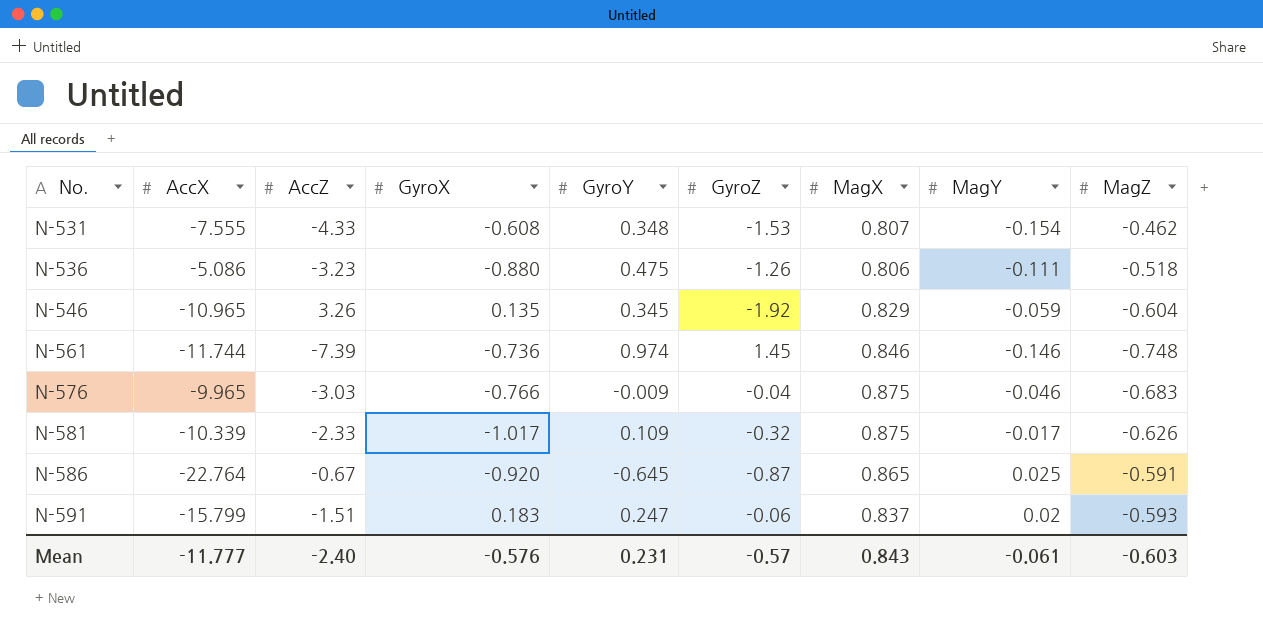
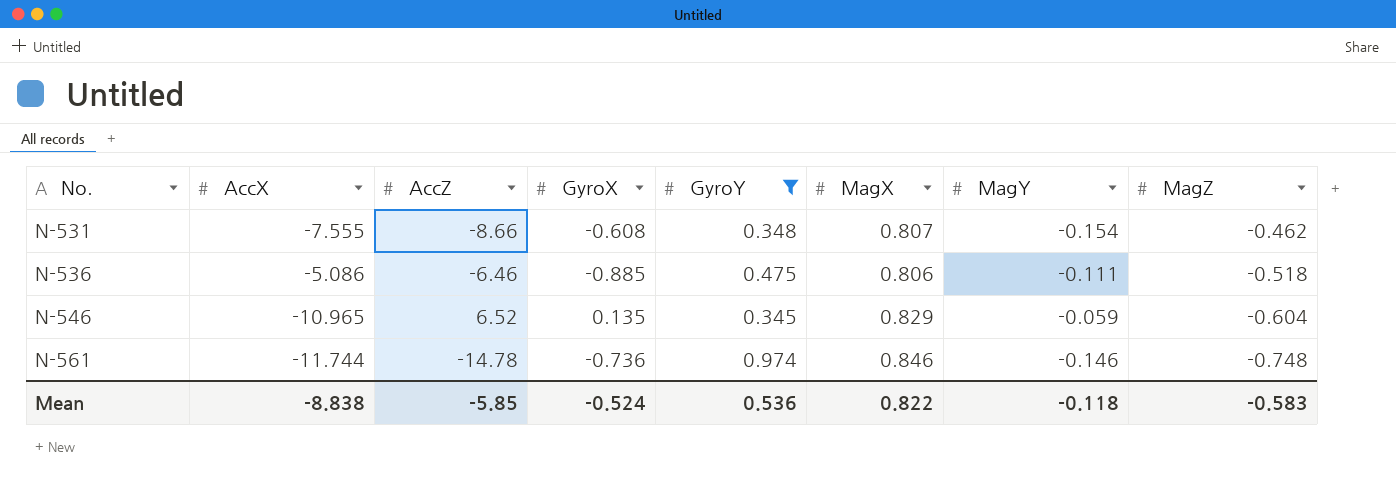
filter: none -> GyroY >= 0.345
column GyroZ | position: 6 -> none
N-531 | AccZ: -4.33 -> -8.66
N-536 | AccZ: -3.23 -> -6.46
N-536 | GyroX: -0.880 -> -0.885
N-546 | AccZ: 3.26 -> 6.52
N-561 | AccZ: -7.39 -> -14.78
Mean | AccX: -11.777 -> -8.838
Mean | AccZ: -2.40 -> -5.85
Mean | GyroX: -0.576 -> -0.524
Mean | GyroY: 0.231 -> 0.536
Mean | MagX: 0.843 -> 0.822
Mean | MagY: -0.061 -> -0.118
Mean | MagZ: -0.603 -> -0.583

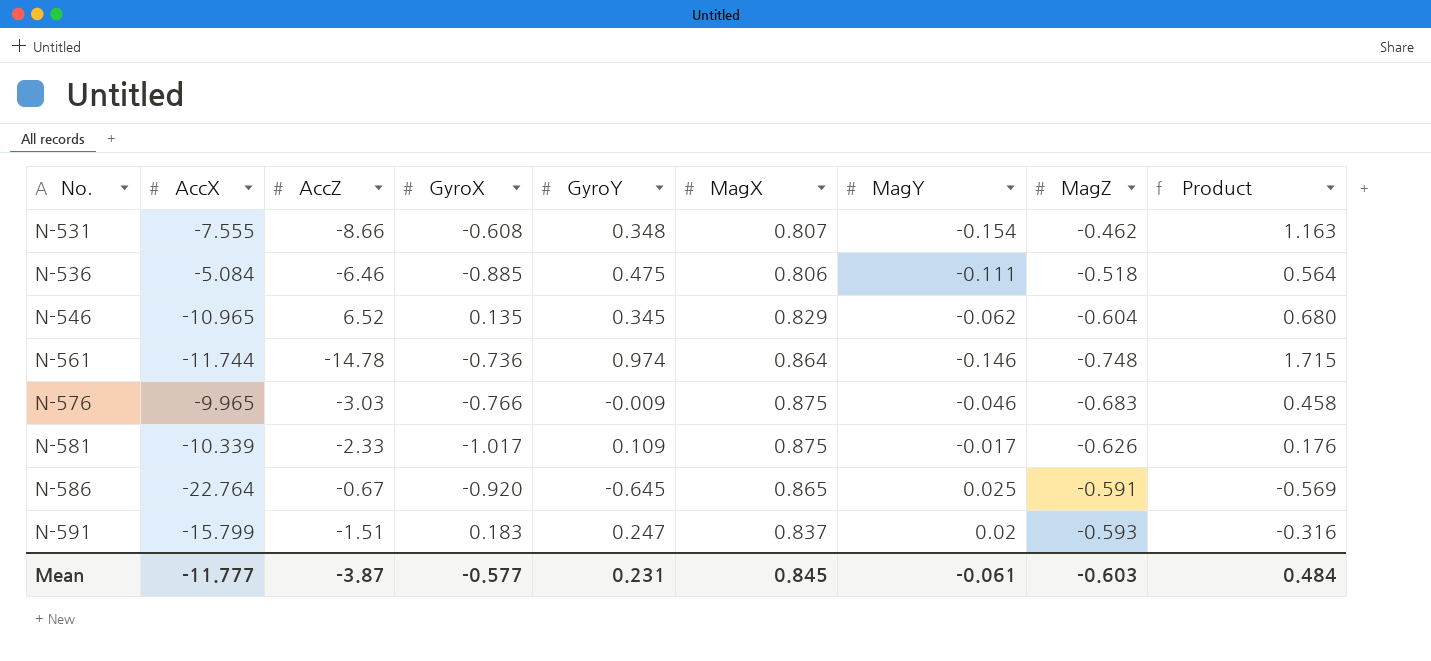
filter: GyroY >= 0.345 -> none
column Product | formula: none -> [AccX] * [MagY]
N-536 | AccX: -5.086 -> -5.084
N-546 | MagY: -0.059 -> -0.062
N-561 | MagX: 0.846 -> 0.864
Mean | AccX: -8.838 -> -11.777
Mean | AccZ: -5.85 -> -3.87
Mean | GyroX: -0.524 -> -0.577
Mean | GyroY: 0.536 -> 0.231
Mean | MagX: 0.822 -> 0.845
Mean | MagY: -0.118 -> -0.061
Mean | MagZ: -0.583 -> -0.603

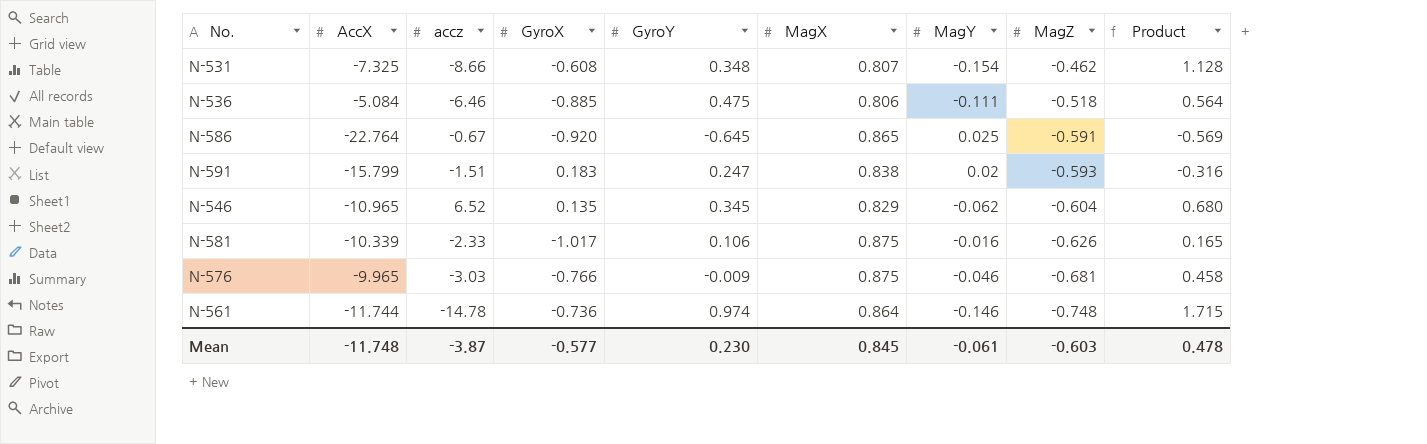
row order: No. ascending -> MagZ descending
column name: AccZ -> accz
N-531 | AccX: -7.555 -> -7.325
N-531 | Product: 1.163 -> 1.128
N-591 | MagX: 0.837 -> 0.838
N-581 | GyroY: 0.109 -> 0.106
N-581 | MagY: -0.017 -> -0.016
N-581 | Product: 0.176 -> 0.165
N-576 | MagZ: -0.683 -> -0.681
Mean | AccX: -11.777 -> -11.748
Mean | GyroY: 0.231 -> 0.230
Mean | Product: 0.484 -> 0.478

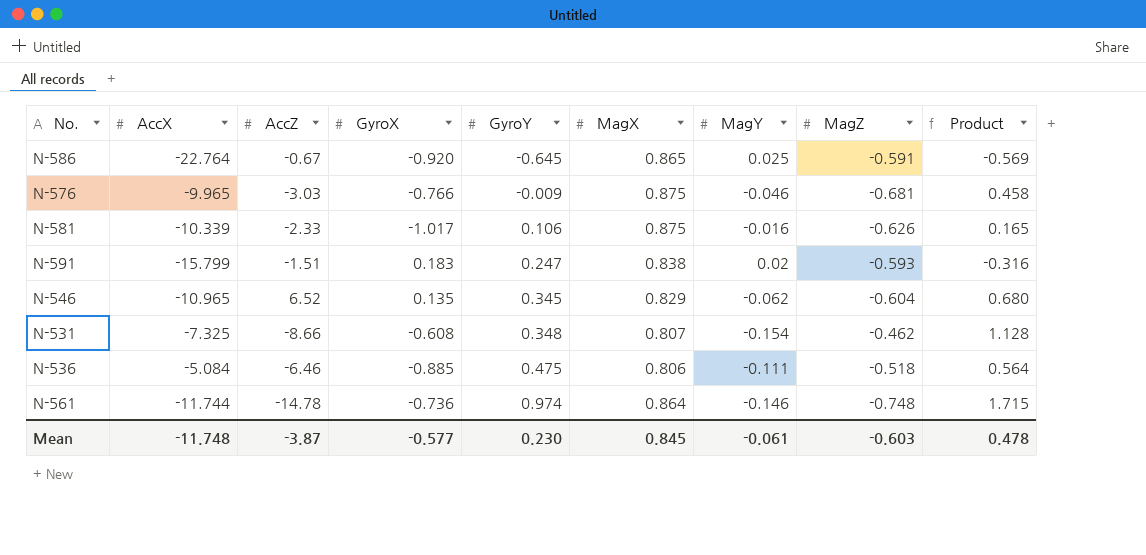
row order: MagZ descending -> GyroY ascending
column name: accz -> AccZ

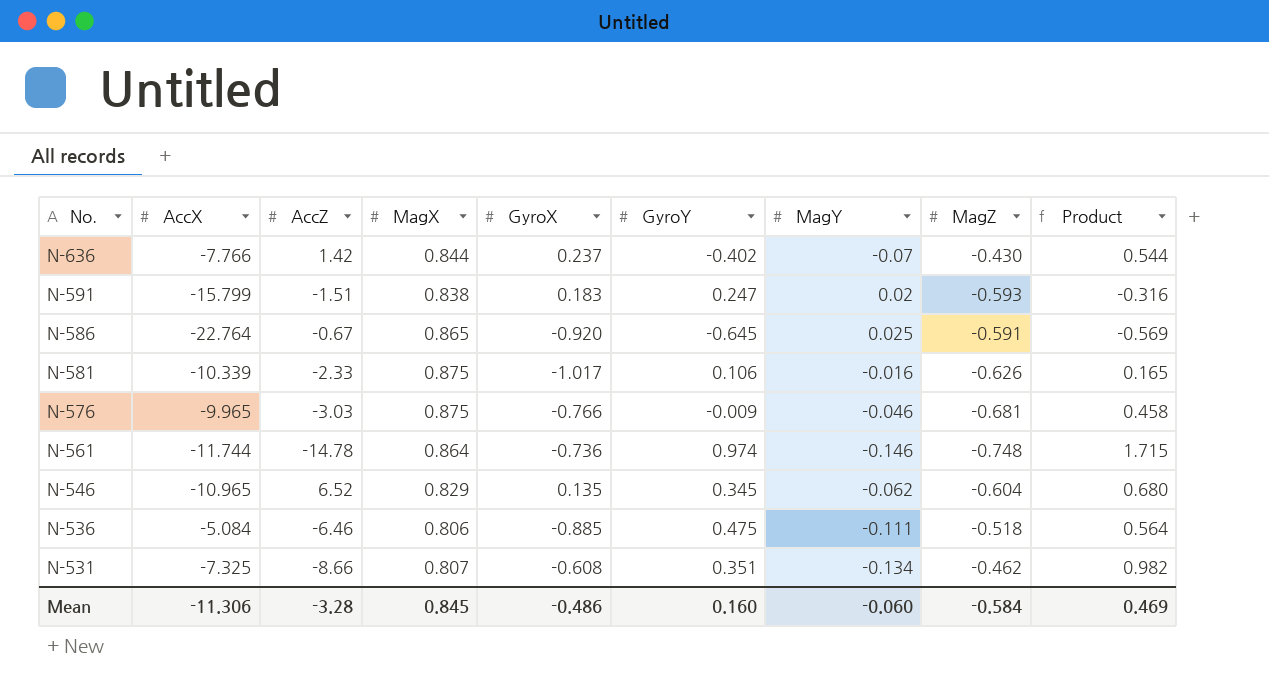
row order: GyroY ascending -> No. descending
column MagX | position: 6 -> 4
row N-636: none -> -7.766 | 1.42 | 0.844 | 0.237 | -0.402 | -0.07 | -0.430 | 0.544
N-531 | GyroY: 0.348 -> 0.351
N-531 | MagY: -0.154 -> -0.134
N-531 | Product: 1.128 -> 0.982
Mean | AccX: -11.748 -> -11.306
Mean | AccZ: -3.87 -> -3.28
Mean | GyroX: -0.577 -> -0.486
Mean | GyroY: 0.230 -> 0.160
Mean | MagY: -0.061 -> -0.060
Mean | MagZ: -0.603 -> -0.584
Mean | Product: 0.478 -> 0.469

